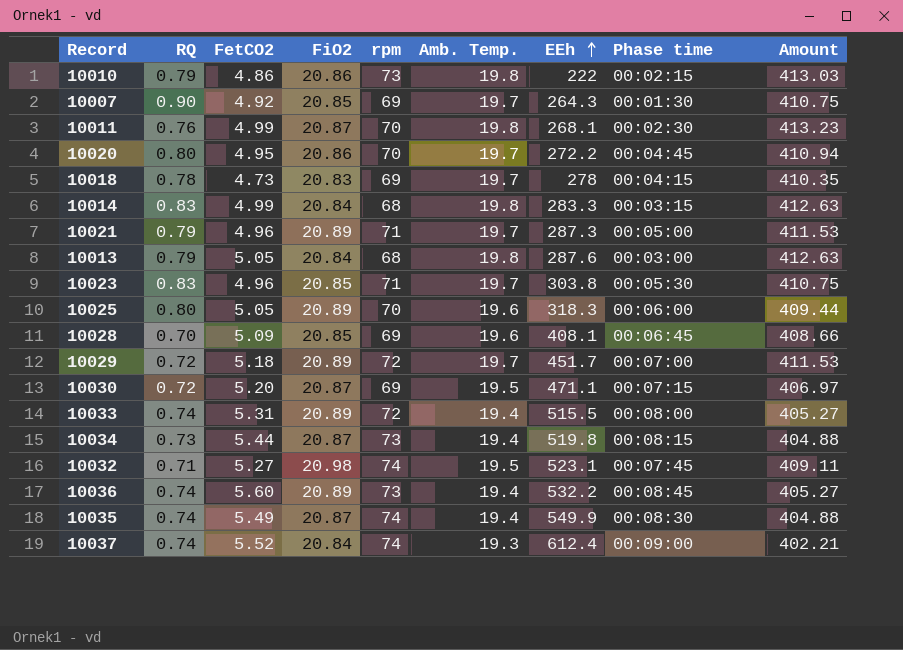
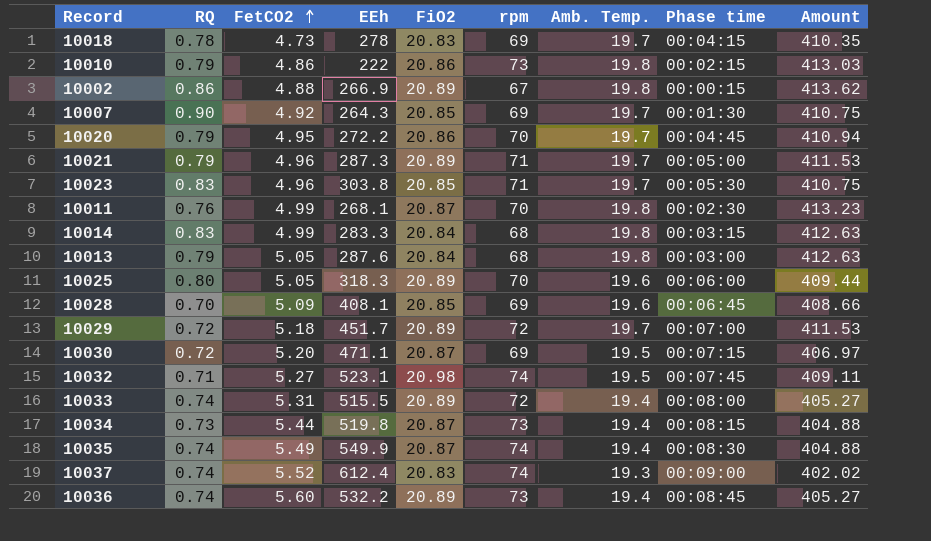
row order: EEh ascending -> FetCO2 ascending
column EEh | position: 7 -> 4
row 10002: none -> 0.86 | 4.88 | 266.9 | 20.89 | 67 | 19.8 | 00:00:15 | 413.62
10020 | RQ: 0.80 -> 0.79
10037 | FiO2: 20.84 -> 20.83
10037 | Amount: 402.21 -> 402.02

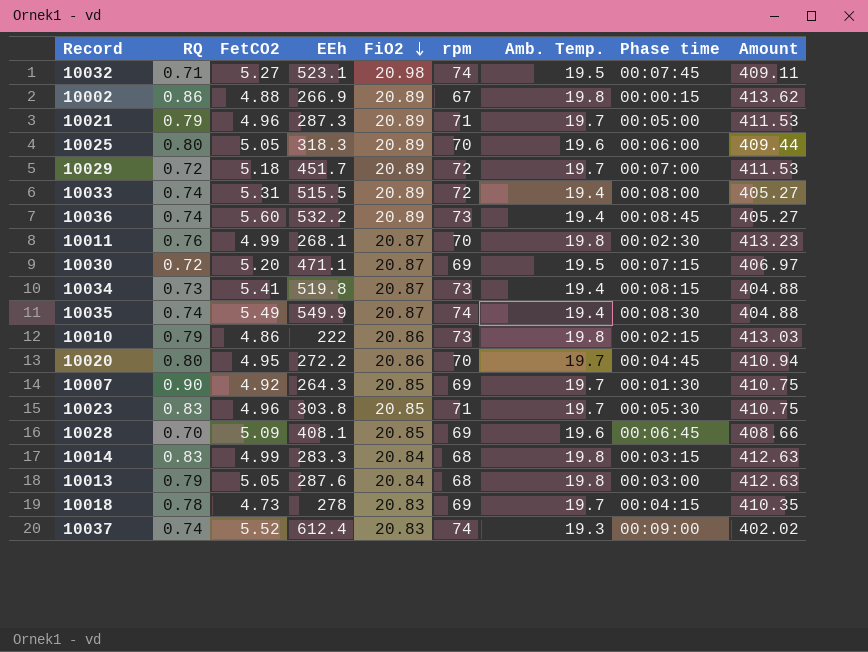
row order: FetCO2 ascending -> FiO2 descending
10034 | FetCO2: 5.44 -> 5.41
10020 | RQ: 0.79 -> 0.80

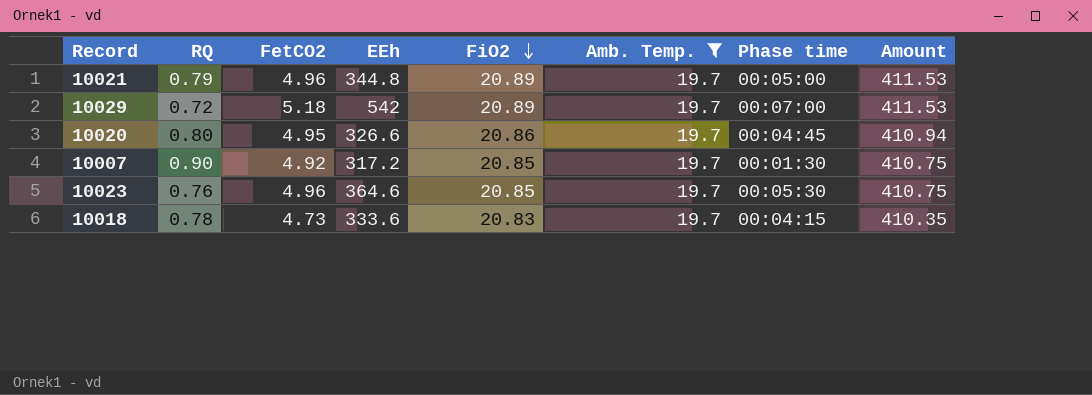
filter: none -> Amb. Temp. = 19.7
column rpm | position: 6 -> none
10021 | EEh: 287.3 -> 344.8
10029 | EEh: 451.7 -> 542
10020 | EEh: 272.2 -> 326.6
10007 | EEh: 264.3 -> 317.2
10023 | RQ: 0.83 -> 0.76
10023 | EEh: 303.8 -> 364.6
10018 | EEh: 278 -> 333.6

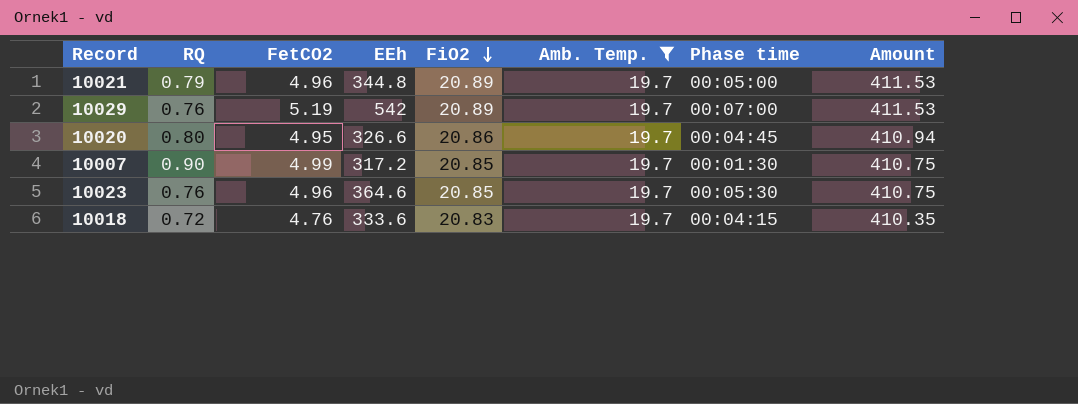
10029 | RQ: 0.72 -> 0.76
10029 | FetCO2: 5.18 -> 5.19
10007 | FetCO2: 4.92 -> 4.99
10018 | RQ: 0.78 -> 0.72
10018 | FetCO2: 4.73 -> 4.76

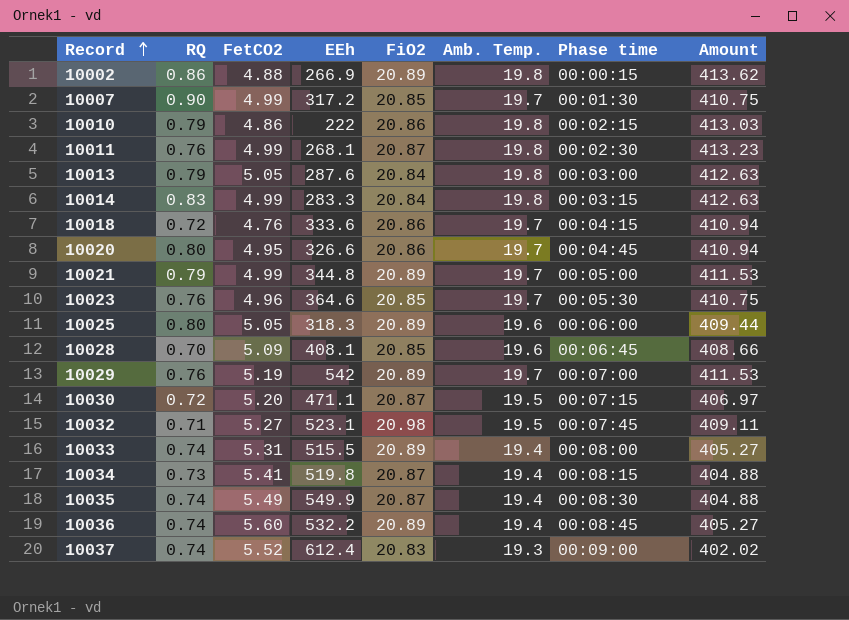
filter: Amb. Temp. = 19.7 -> none
row order: FiO2 descending -> Record ascending
10018 | FiO2: 20.83 -> 20.86
10018 | Amount: 410.35 -> 410.94
10021 | FetCO2: 4.96 -> 4.99

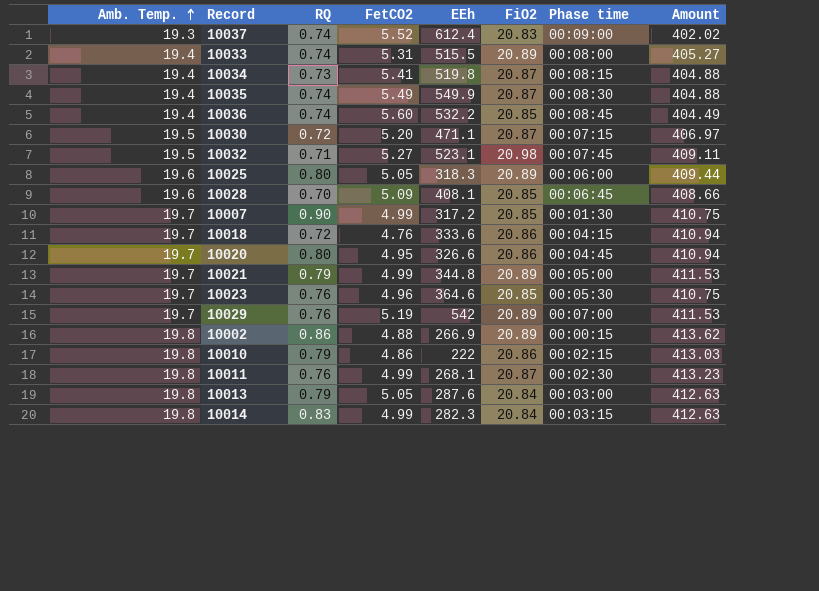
row order: Record ascending -> Amb. Temp. ascending
column Amb. Temp. | position: 6 -> 1
10036 | FiO2: 20.89 -> 20.85
10036 | Amount: 405.27 -> 404.49
10014 | EEh: 283.3 -> 282.3

